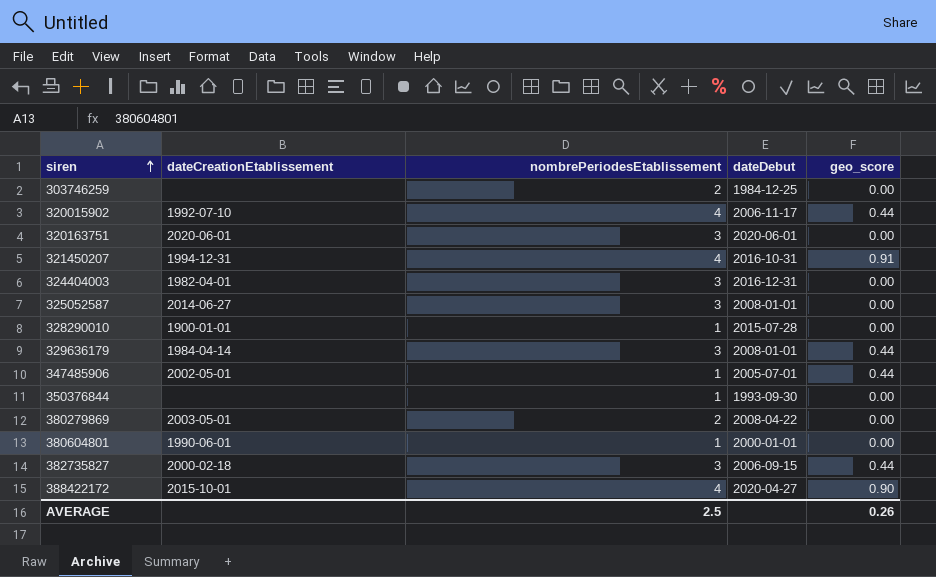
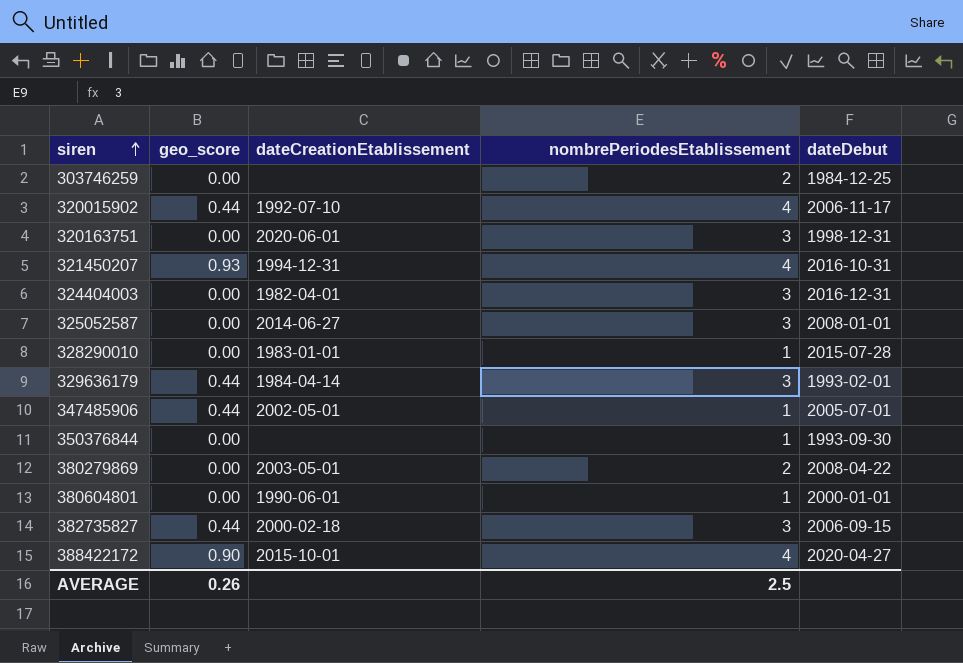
column geo_score | position: 5 -> 2
320163751 | dateDebut: 2020-06-01 -> 1998-12-31
321450207 | geo_score: 0.91 -> 0.93
328290010 | dateCreationEtablissement: 1900-01-01 -> 1983-01-01
329636179 | dateDebut: 2008-01-01 -> 1993-02-01

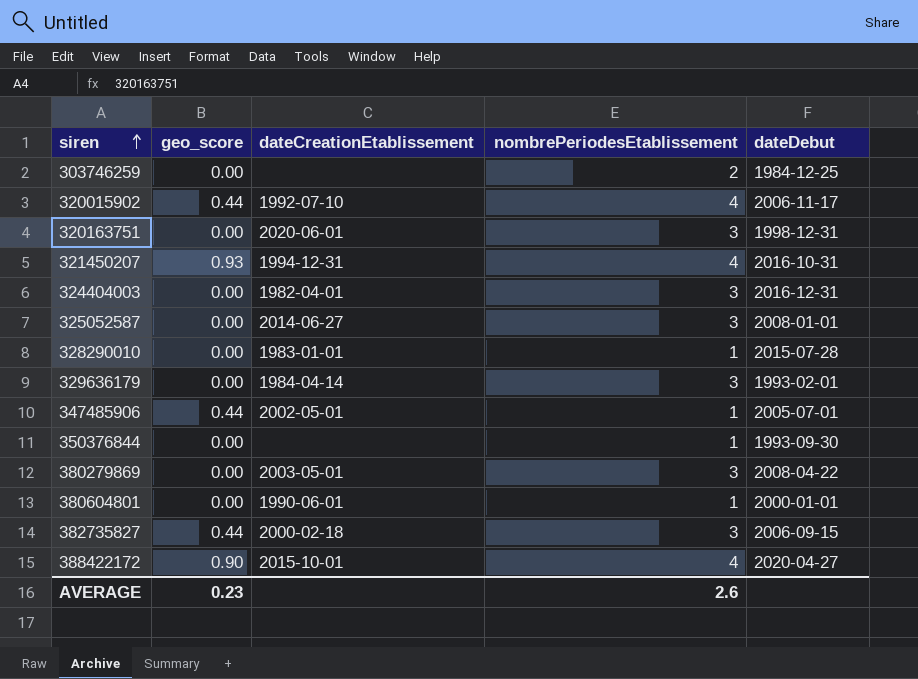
329636179 | geo_score: 0.44 -> 0.00
380279869 | nombrePeriodesEtablissement: 2 -> 3
AVERAGE | geo_score: 0.26 -> 0.23
AVERAGE | nombrePeriodesEtablissement: 2.5 -> 2.6

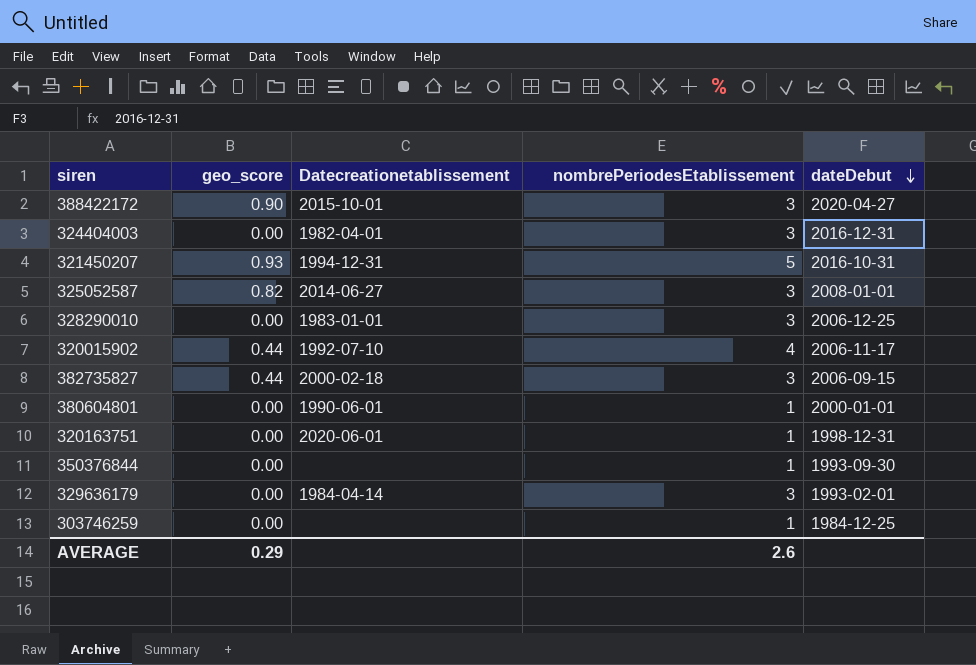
row order: siren ascending -> dateDebut descending
column name: dateCreationEtablissement -> Datecreationetablissement
row 347485906: 0.44 | 2002-05-01 | 1 | 2005-07-01 -> none
row 380279869: 0.00 | 2003-05-01 | 3 | 2008-04-22 -> none
388422172 | nombrePeriodesEtablissement: 4 -> 3
321450207 | nombrePeriodesEtablissement: 4 -> 5
325052587 | geo_score: 0.00 -> 0.82
328290010 | nombrePeriodesEtablissement: 1 -> 3
328290010 | dateDebut: 2015-07-28 -> 2006-12-25
320163751 | nombrePeriodesEtablissement: 3 -> 1
303746259 | nombrePeriodesEtablissement: 2 -> 1
AVERAGE | geo_score: 0.23 -> 0.29

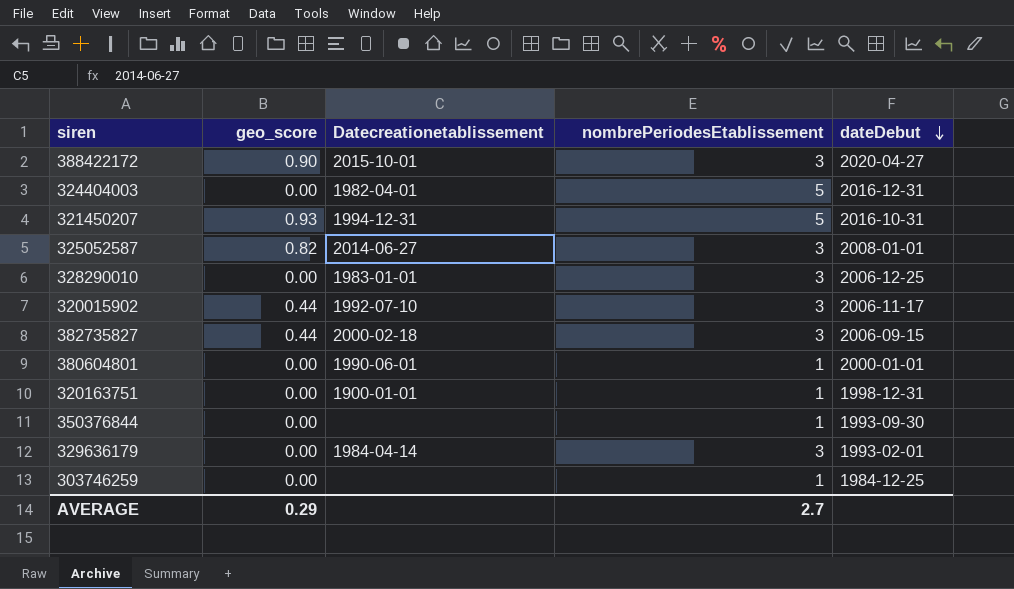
324404003 | nombrePeriodesEtablissement: 3 -> 5
320015902 | nombrePeriodesEtablissement: 4 -> 3
320163751 | Datecreationetablissement: 2020-06-01 -> 1900-01-01
AVERAGE | nombrePeriodesEtablissement: 2.6 -> 2.7

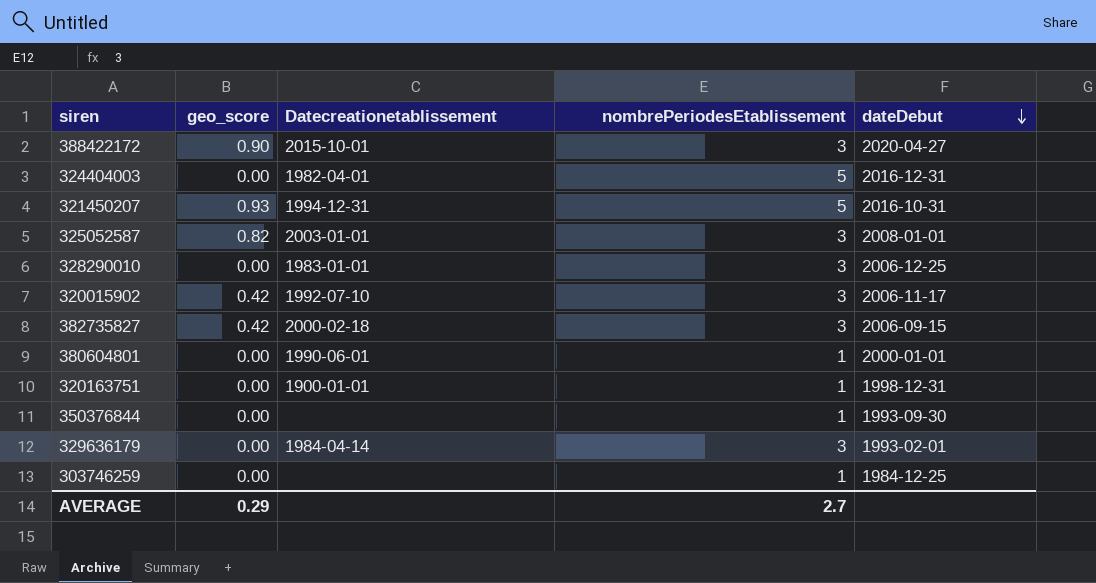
325052587 | Datecreationetablissement: 2014-06-27 -> 2003-01-01
320015902 | geo_score: 0.44 -> 0.42
382735827 | geo_score: 0.44 -> 0.42

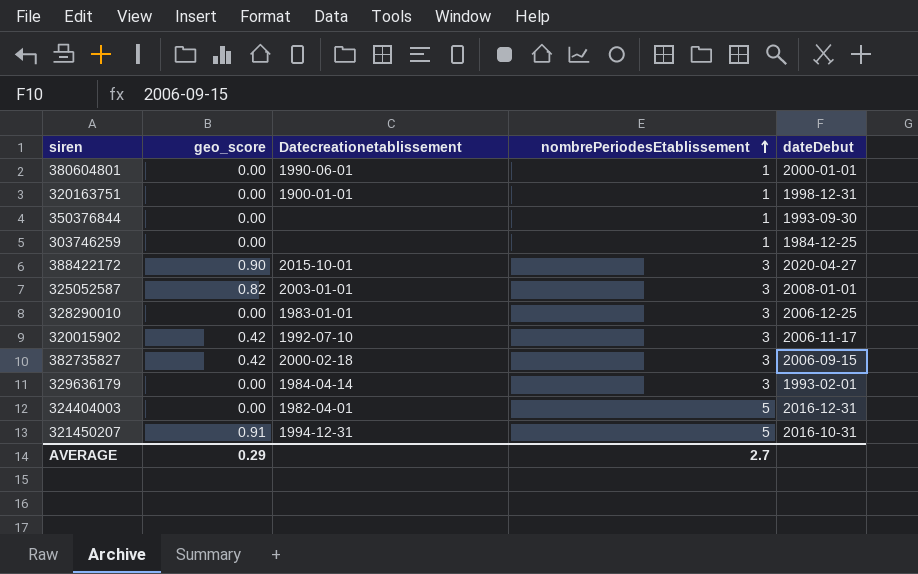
row order: dateDebut descending -> nombrePeriodesEtablissement ascending
321450207 | geo_score: 0.93 -> 0.91

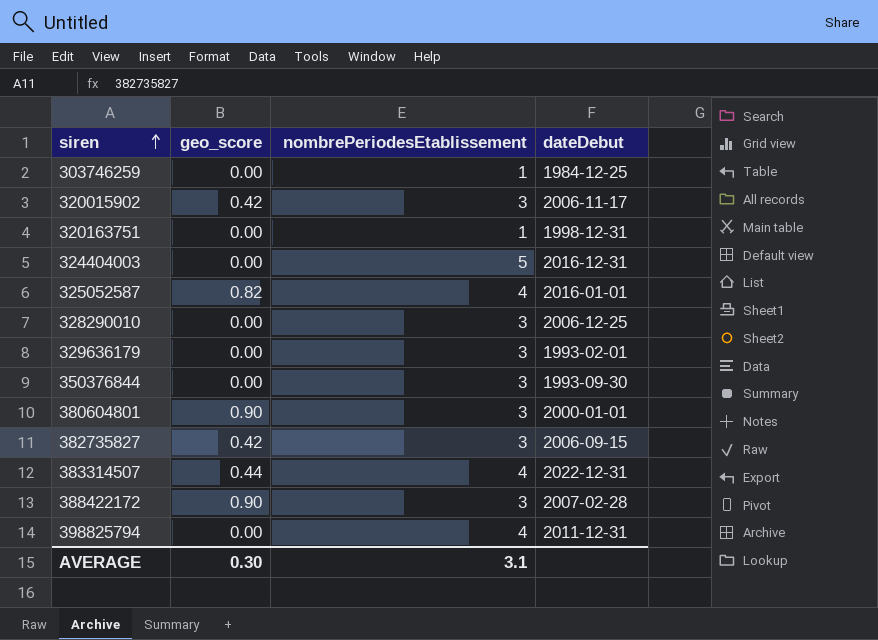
row order: nombrePeriodesEtablissement ascending -> siren ascending
column Datecreationetablissement | position: 3 -> none
row 321450207: 0.91 | 1994-12-31 | 5 | 2016-10-31 -> none
325052587 | nombrePeriodesEtablissement: 3 -> 4
325052587 | dateDebut: 2008-01-01 -> 2016-01-01
350376844 | nombrePeriodesEtablissement: 1 -> 3
380604801 | geo_score: 0.00 -> 0.90
380604801 | nombrePeriodesEtablissement: 1 -> 3
row 383314507: none -> 0.44 | 4 | 2022-12-31
388422172 | dateDebut: 2020-04-27 -> 2007-02-28
row 398825794: none -> 0.00 | 4 | 2011-12-31
AVERAGE | geo_score: 0.29 -> 0.30
AVERAGE | nombrePeriodesEtablissement: 2.7 -> 3.1

